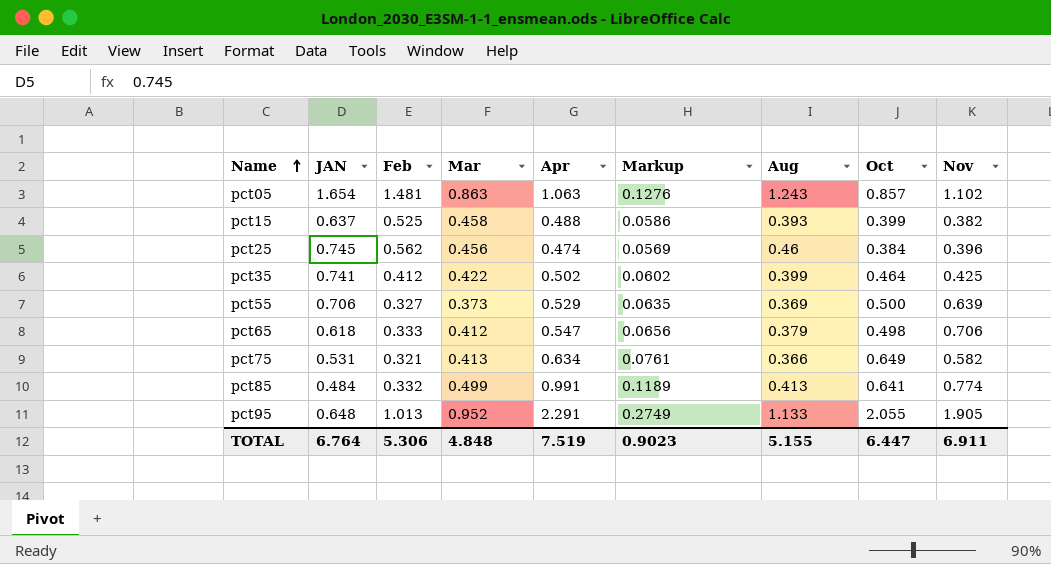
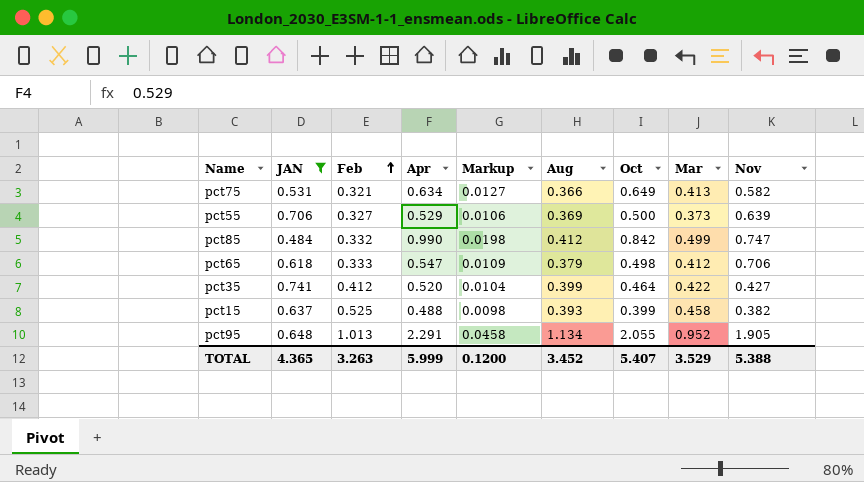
filter: none -> JAN <= 0.741
row order: Name ascending -> Feb ascending
column Markup | formula: [Apr] * 0.12 -> [Apr] * 0.02
column Mar | position: 4 -> 8
pct85 | Apr: 0.991 -> 0.990
pct85 | Aug: 0.413 -> 0.412
pct85 | Oct: 0.641 -> 0.842
pct85 | Nov: 0.774 -> 0.747
pct35 | Apr: 0.502 -> 0.520
pct35 | Nov: 0.425 -> 0.427
pct95 | Aug: 1.133 -> 1.134
TOTAL | JAN: 6.764 -> 4.365
TOTAL | Feb: 5.306 -> 3.263
TOTAL | Apr: 7.519 -> 5.999
TOTAL | Markup: 0.9023 -> 0.1200
TOTAL | Aug: 5.155 -> 3.452
TOTAL | Oct: 6.447 -> 5.407
TOTAL | Mar: 4.848 -> 3.529
TOTAL | Nov: 6.911 -> 5.388

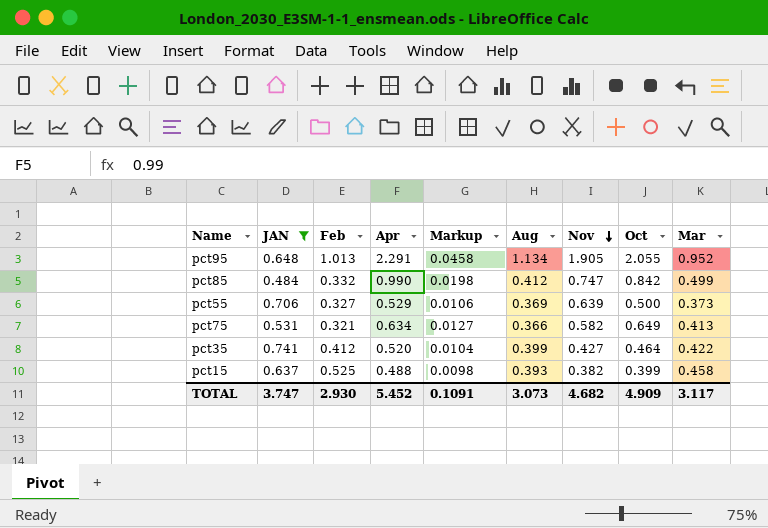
row order: Feb ascending -> Nov descending
column Nov | position: 9 -> 7
row pct65: 0.618 | 0.333 | 0.547 | 0.0109 | 0.379 | 0.498 | 0.412 | 0.706 -> none
TOTAL | JAN: 4.365 -> 3.747
TOTAL | Feb: 3.263 -> 2.930
TOTAL | Apr: 5.999 -> 5.452
TOTAL | Markup: 0.1200 -> 0.1091
TOTAL | Aug: 3.452 -> 3.073
TOTAL | Nov: 5.388 -> 4.682
TOTAL | Oct: 5.407 -> 4.909
TOTAL | Mar: 3.529 -> 3.117

